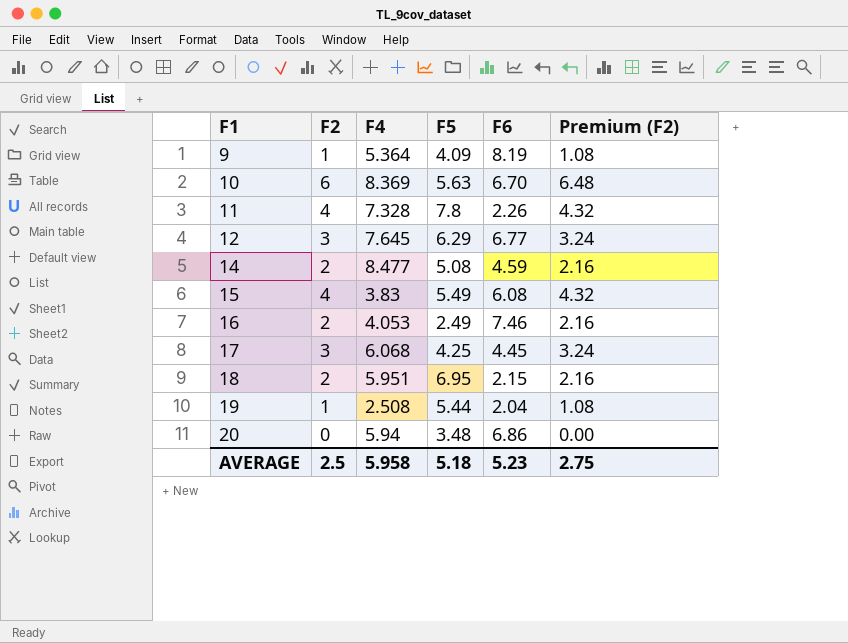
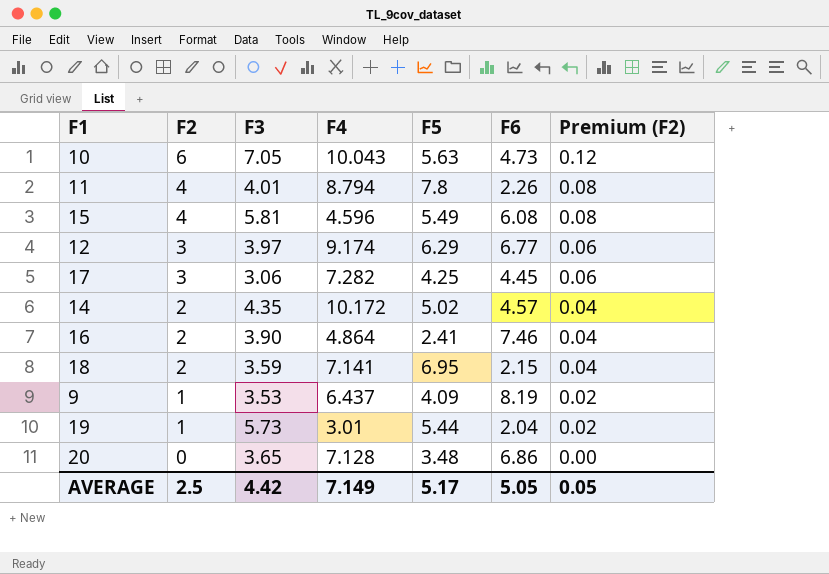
row order: F1 ascending -> F2 descending
column F3 | position: none -> 3
column Premium (F2) | formula: [F2] * 1.08 -> [F2] * 0.02
10 | F4: 8.369 -> 10.043
10 | F6: 6.70 -> 4.73
11 | F4: 7.328 -> 8.794
15 | F4: 3.83 -> 4.596
12 | F4: 7.645 -> 9.174
17 | F4: 6.068 -> 7.282
14 | F4: 8.477 -> 10.172
14 | F5: 5.08 -> 5.02
14 | F6: 4.59 -> 4.57
16 | F4: 4.053 -> 4.864
16 | F5: 2.49 -> 2.41
18 | F4: 5.951 -> 7.141
9 | F4: 5.364 -> 6.437
19 | F4: 2.508 -> 3.01
20 | F4: 5.94 -> 7.128
AVERAGE | F4: 5.958 -> 7.149
AVERAGE | F5: 5.18 -> 5.17
AVERAGE | F6: 5.23 -> 5.05
AVERAGE | Premium (F2): 2.75 -> 0.05

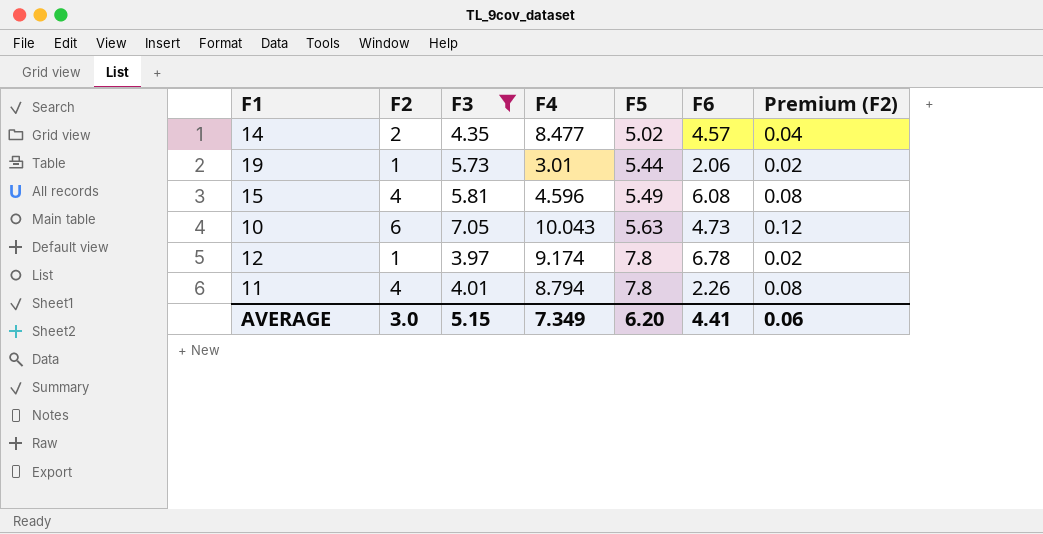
filter: none -> F3 >= 3.97
row order: F2 descending -> F5 ascending
14 | F4: 10.172 -> 8.477
19 | F6: 2.04 -> 2.06
12 | F2: 3 -> 1
12 | F5: 6.29 -> 7.8
12 | F6: 6.77 -> 6.78
12 | Premium (F2): 0.06 -> 0.02
AVERAGE | F2: 2.5 -> 3.0
AVERAGE | F3: 4.42 -> 5.15
AVERAGE | F4: 7.149 -> 7.349
AVERAGE | F5: 5.17 -> 6.20
AVERAGE | F6: 5.05 -> 4.41
AVERAGE | Premium (F2): 0.05 -> 0.06

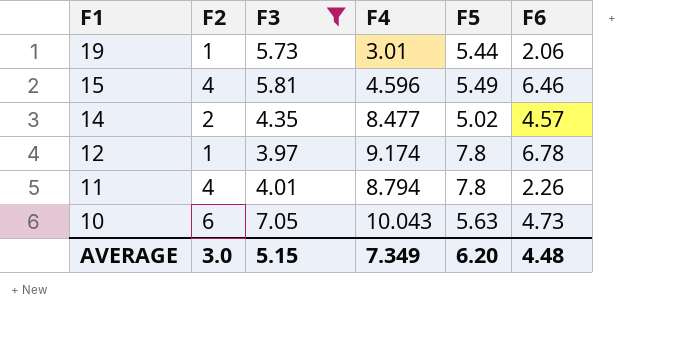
row order: F5 ascending -> F1 descending
column Premium (F2) | formula: [F2] * 0.02 -> none
15 | F6: 6.08 -> 6.46
AVERAGE | F6: 4.41 -> 4.48

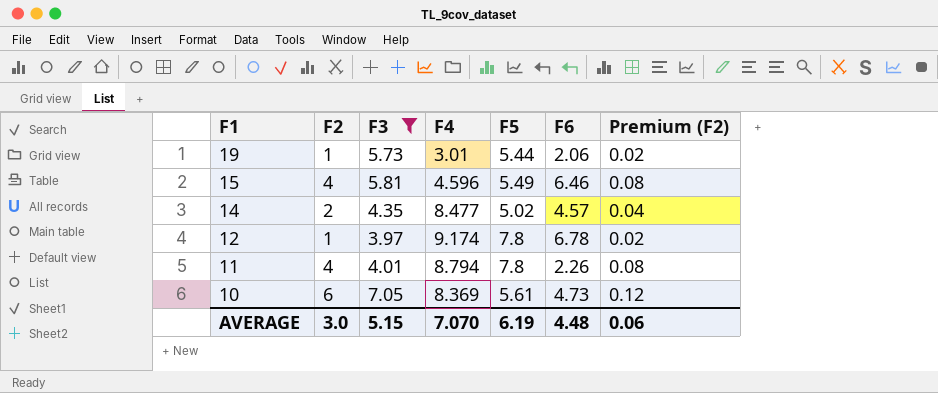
column Premium (F2) | formula: none -> [F2] * 0.02
10 | F4: 10.043 -> 8.369
10 | F5: 5.63 -> 5.61
AVERAGE | F4: 7.349 -> 7.070
AVERAGE | F5: 6.20 -> 6.19

